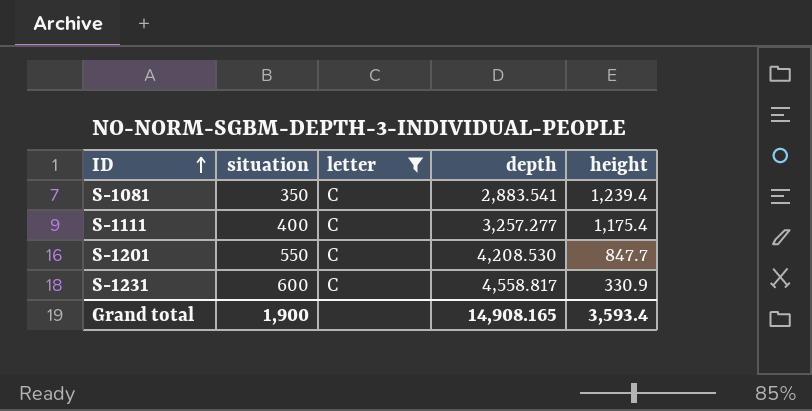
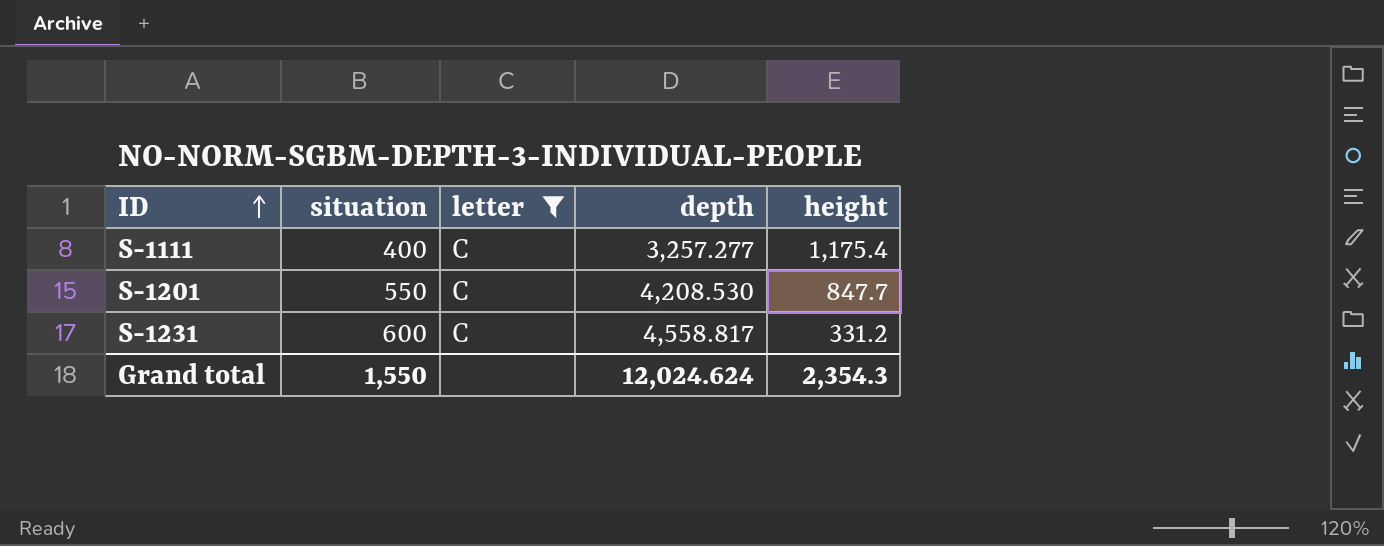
row S-1081: 350 | C | 2,883.541 | 1,239.4 -> none
S-1231 | height: 330.9 -> 331.2
Grand total | situation: 1,900 -> 1,550
Grand total | depth: 14,908.165 -> 12,024.624
Grand total | height: 3,593.4 -> 2,354.3

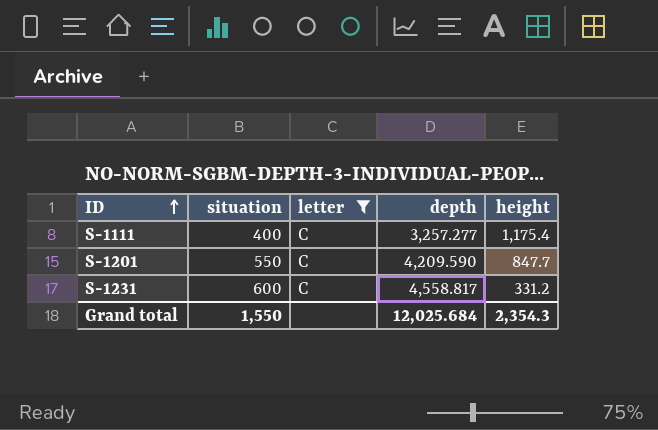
S-1201 | depth: 4,208.530 -> 4,209.590
Grand total | depth: 12,024.624 -> 12,025.684

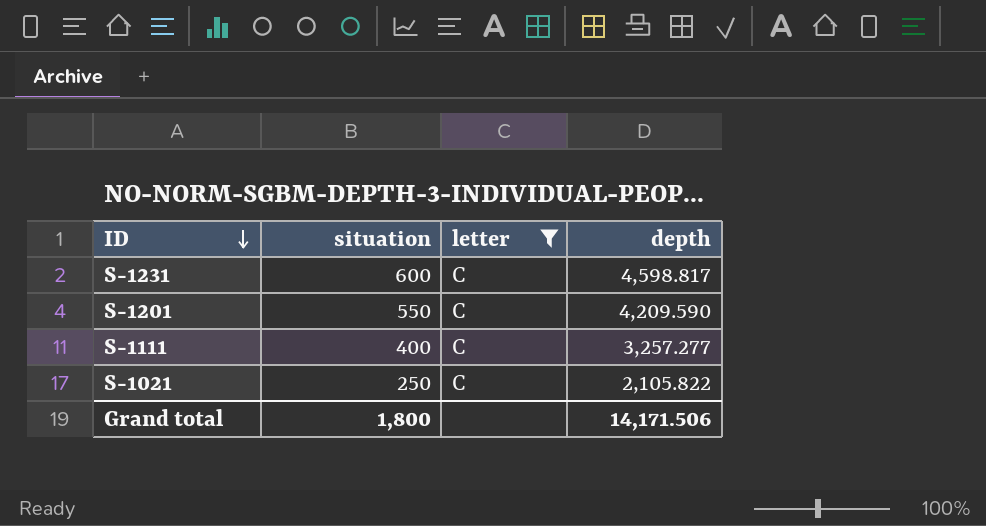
row order: ID ascending -> ID descending
column height | position: 5 -> none
S-1231 | depth: 4,558.817 -> 4,598.817
row S-1021: none -> 250 | C | 2,105.822
Grand total | situation: 1,550 -> 1,800
Grand total | depth: 12,025.684 -> 14,171.506

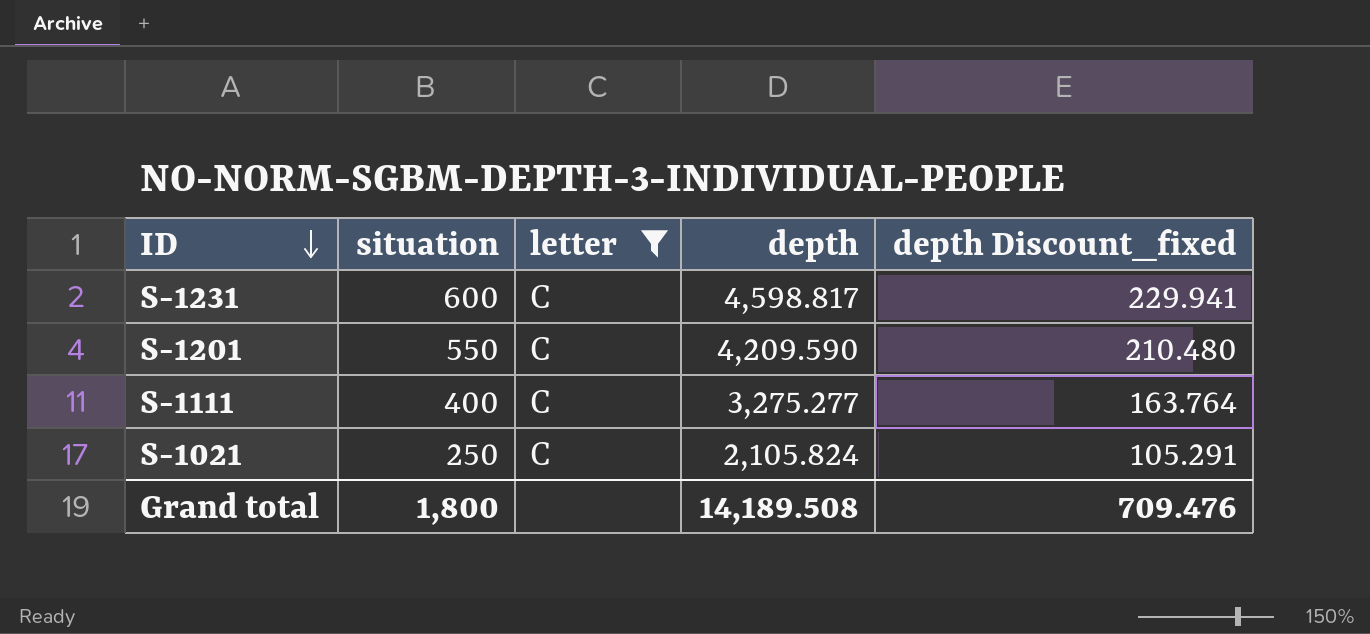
column depth Discount_fixed | formula: none -> [depth] * 0.05
S-1111 | depth: 3,257.277 -> 3,275.277
S-1021 | depth: 2,105.822 -> 2,105.824
Grand total | depth: 14,171.506 -> 14,189.508

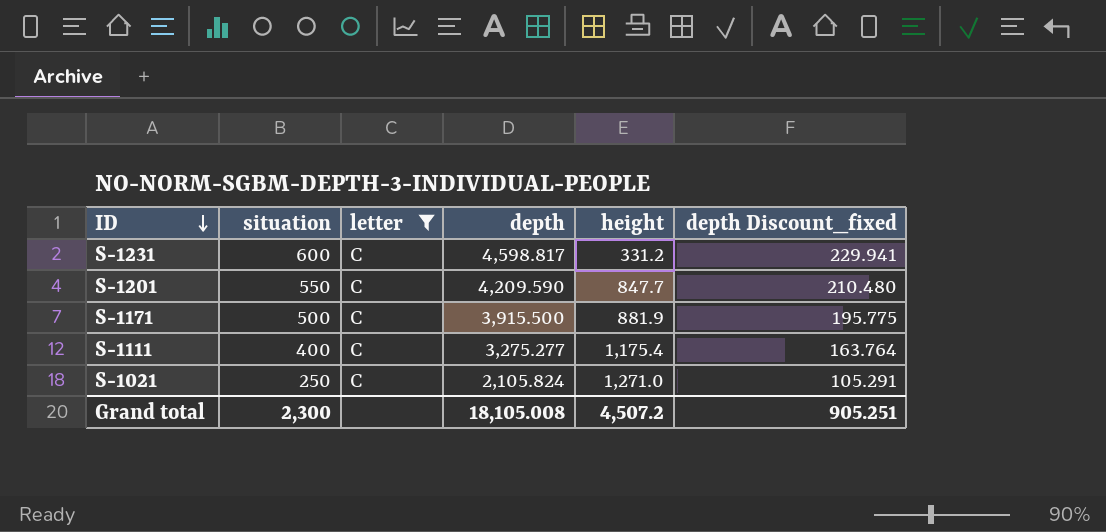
column height | position: none -> 5
row S-1171: none -> 500 | C | 3,915.500 | 881.9 | 195.775
Grand total | situation: 1,800 -> 2,300
Grand total | depth: 14,189.508 -> 18,105.008
Grand total | depth Discount_fixed: 709.476 -> 905.251

